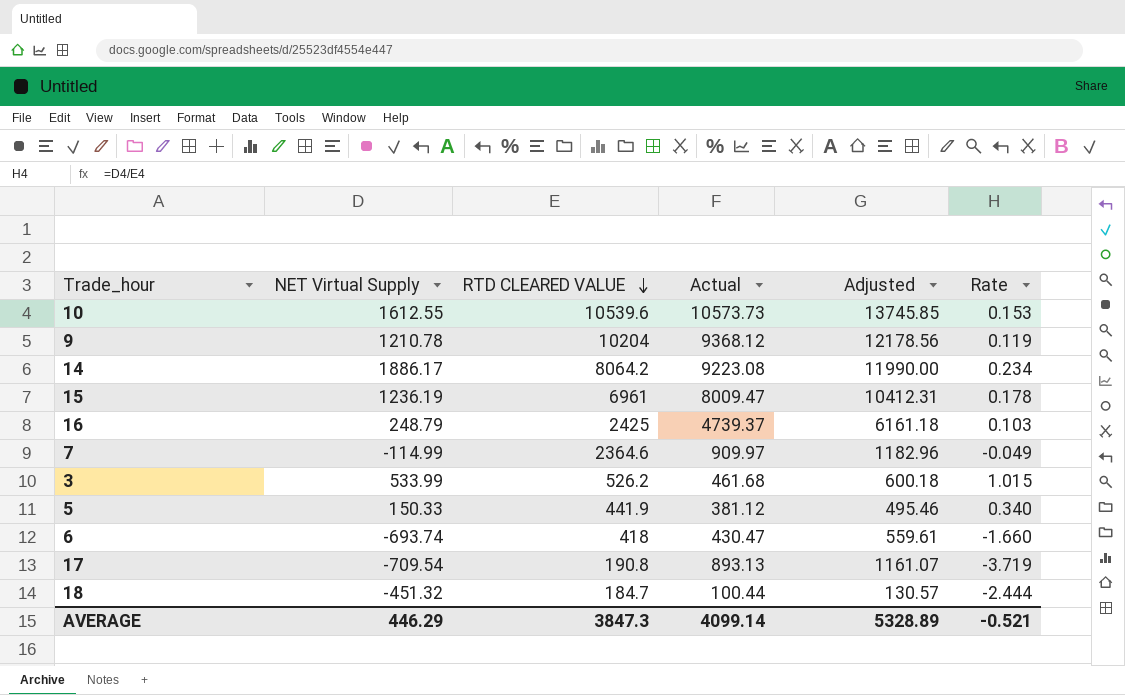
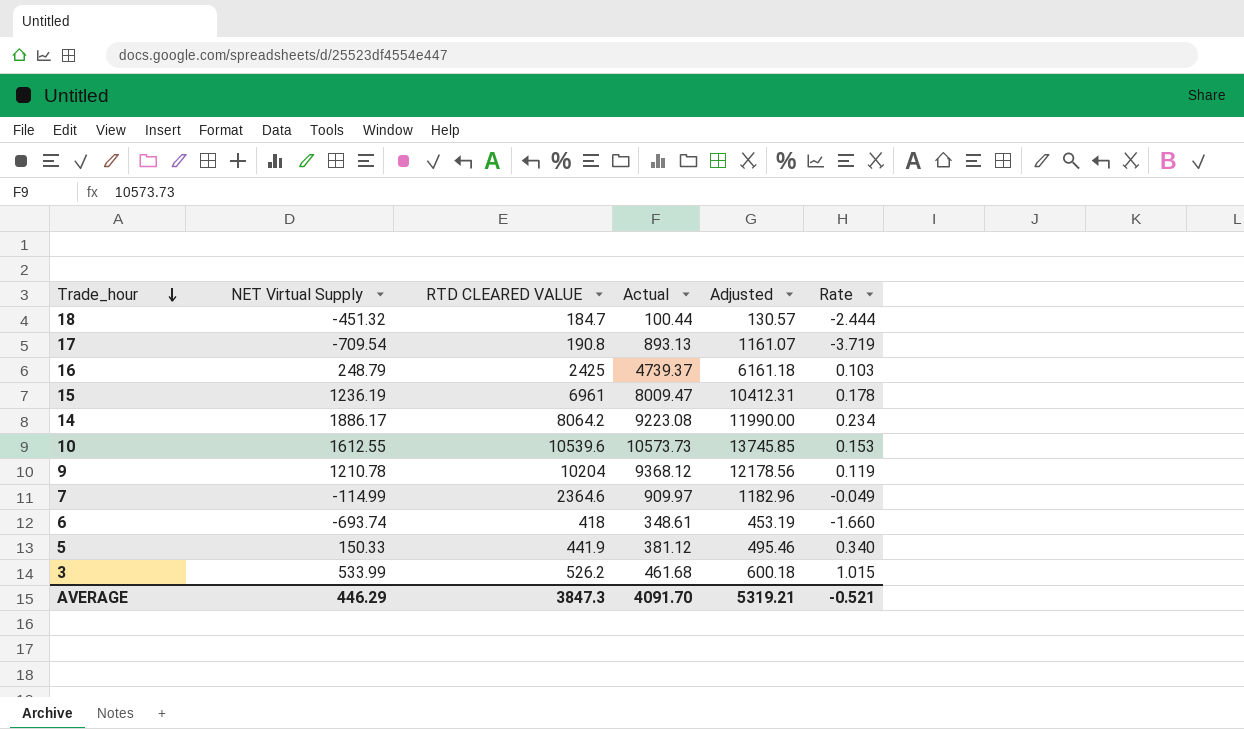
row order: RTD CLEARED VALUE descending -> Trade_hour descending
6 | Actual: 430.47 -> 348.61
6 | Adjusted: 559.61 -> 453.19
AVERAGE | Actual: 4099.14 -> 4091.70
AVERAGE | Adjusted: 5328.89 -> 5319.21

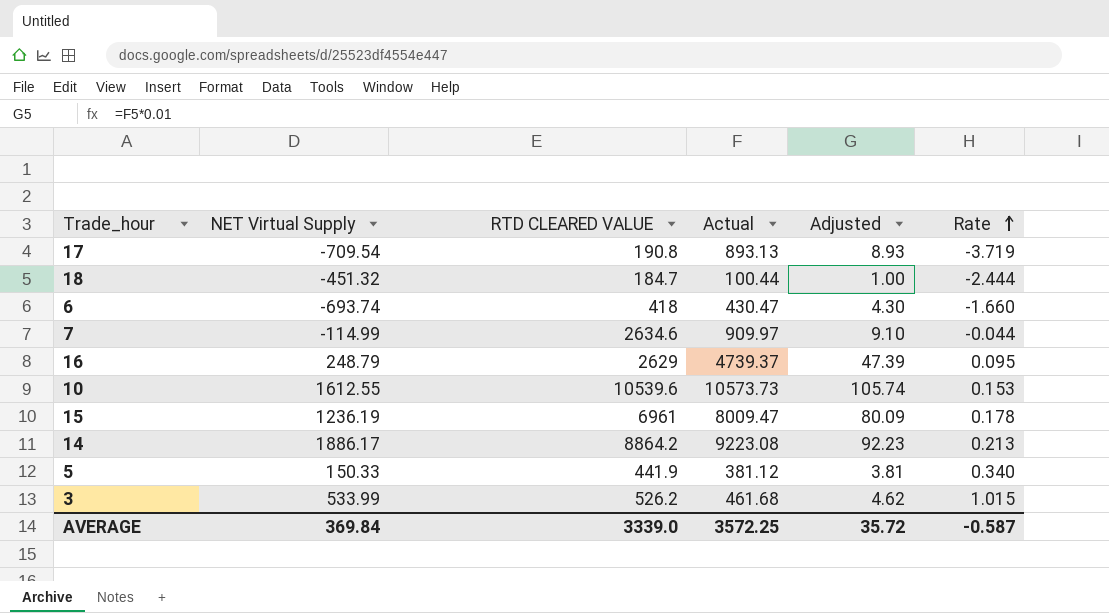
row order: Trade_hour descending -> Rate ascending
column Adjusted | formula: [Actual] * 1.3 -> [Actual] * 0.01
row 9: 1210.78 | 10204 | 9368.12 | 12178.56 | 0.119 -> none
6 | Actual: 348.61 -> 430.47
7 | RTD CLEARED VALUE: 2364.6 -> 2634.6
7 | Rate: -0.049 -> -0.044
16 | RTD CLEARED VALUE: 2425 -> 2629
16 | Rate: 0.103 -> 0.095
14 | RTD CLEARED VALUE: 8064.2 -> 8864.2
14 | Rate: 0.234 -> 0.213
AVERAGE | NET Virtual Supply: 446.29 -> 369.84
AVERAGE | RTD CLEARED VALUE: 3847.3 -> 3339.0
AVERAGE | Actual: 4091.70 -> 3572.25
AVERAGE | Adjusted: 5319.21 -> 35.72
AVERAGE | Rate: -0.521 -> -0.587

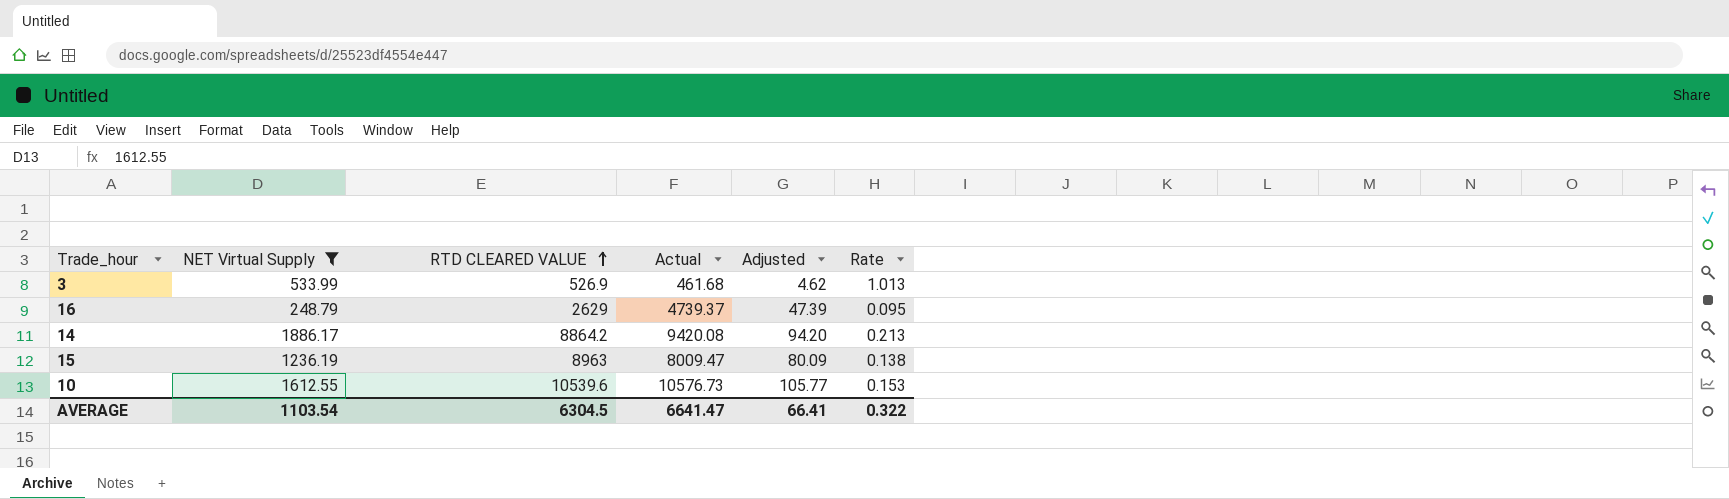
filter: none -> NET Virtual Supply >= 248.79
row order: Rate ascending -> RTD CLEARED VALUE ascending
3 | RTD CLEARED VALUE: 526.2 -> 526.9
3 | Rate: 1.015 -> 1.013
14 | Actual: 9223.08 -> 9420.08
14 | Adjusted: 92.23 -> 94.20
15 | RTD CLEARED VALUE: 6961 -> 8963
15 | Rate: 0.178 -> 0.138
10 | Actual: 10573.73 -> 10576.73
10 | Adjusted: 105.74 -> 105.77
AVERAGE | NET Virtual Supply: 369.84 -> 1103.54
AVERAGE | RTD CLEARED VALUE: 3339.0 -> 6304.5
AVERAGE | Actual: 3572.25 -> 6641.47
AVERAGE | Adjusted: 35.72 -> 66.41
AVERAGE | Rate: -0.587 -> 0.322

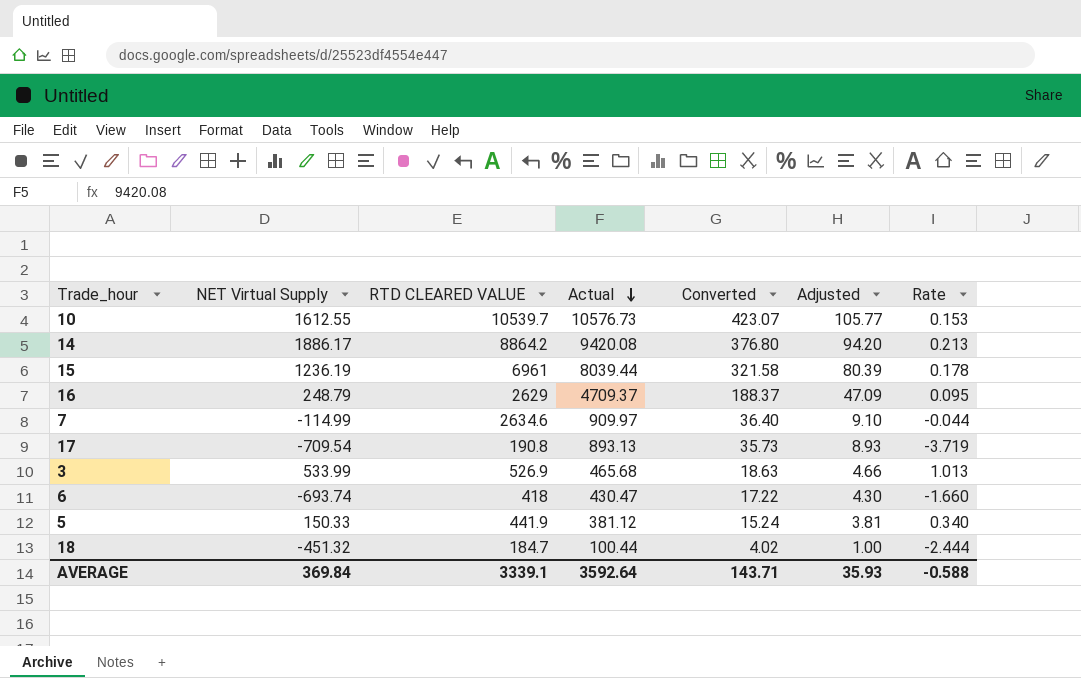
filter: NET Virtual Supply >= 248.79 -> none
row order: RTD CLEARED VALUE ascending -> Actual descending
column Converted | formula: none -> [Actual] * 0.04
10 | RTD CLEARED VALUE: 10539.6 -> 10539.7
15 | RTD CLEARED VALUE: 8963 -> 6961
15 | Actual: 8009.47 -> 8039.44
15 | Adjusted: 80.09 -> 80.39
15 | Rate: 0.138 -> 0.178
16 | Actual: 4739.37 -> 4709.37
16 | Adjusted: 47.39 -> 47.09
3 | Actual: 461.68 -> 465.68
3 | Adjusted: 4.62 -> 4.66
AVERAGE | NET Virtual Supply: 1103.54 -> 369.84
AVERAGE | RTD CLEARED VALUE: 6304.5 -> 3339.1
AVERAGE | Actual: 6641.47 -> 3592.64
AVERAGE | Adjusted: 66.41 -> 35.93
AVERAGE | Rate: 0.322 -> -0.588

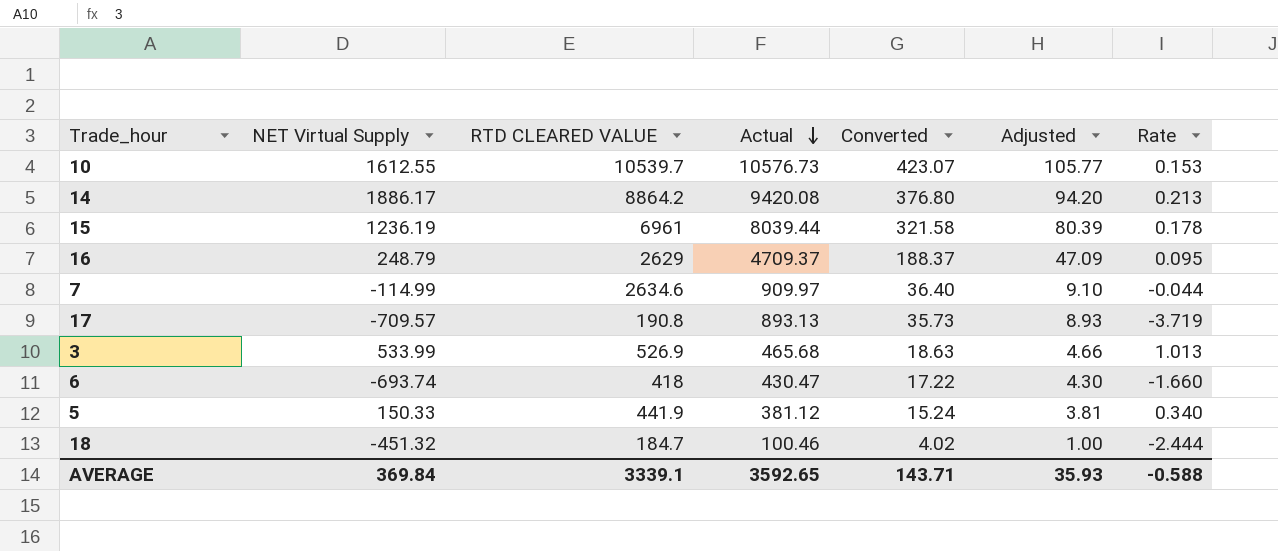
17 | NET Virtual Supply: -709.54 -> -709.57
18 | Actual: 100.44 -> 100.46
AVERAGE | Actual: 3592.64 -> 3592.65

